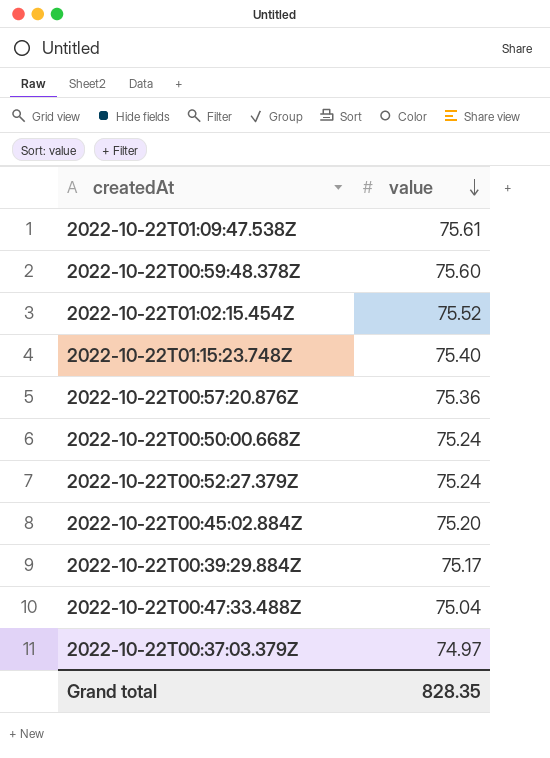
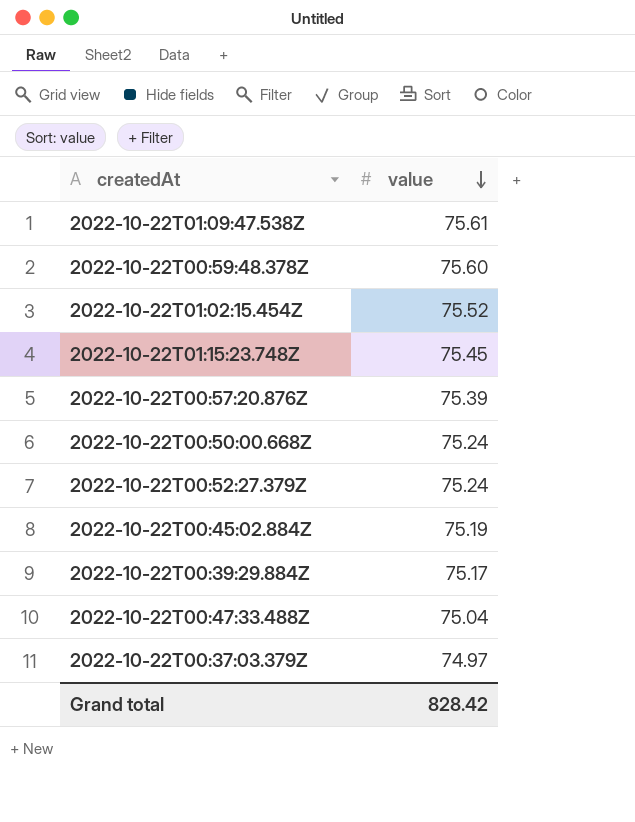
2022-10-22T01:15:23.748Z | value: 75.40 -> 75.45
2022-10-22T00:57:20.876Z | value: 75.36 -> 75.39
2022-10-22T00:45:02.884Z | value: 75.20 -> 75.19
Grand total | value: 828.35 -> 828.42

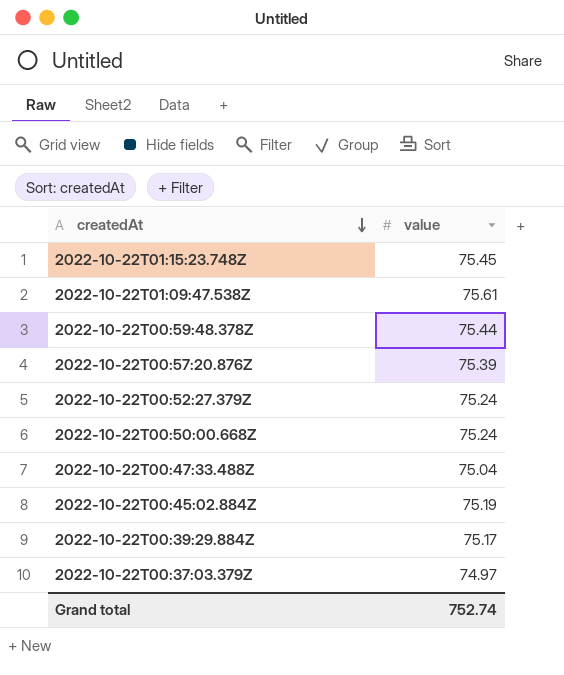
row order: value descending -> createdAt descending
row 2022-10-22T01:02:15.454Z: 75.52 -> none
2022-10-22T00:59:48.378Z | value: 75.60 -> 75.44
Grand total | value: 828.42 -> 752.74

